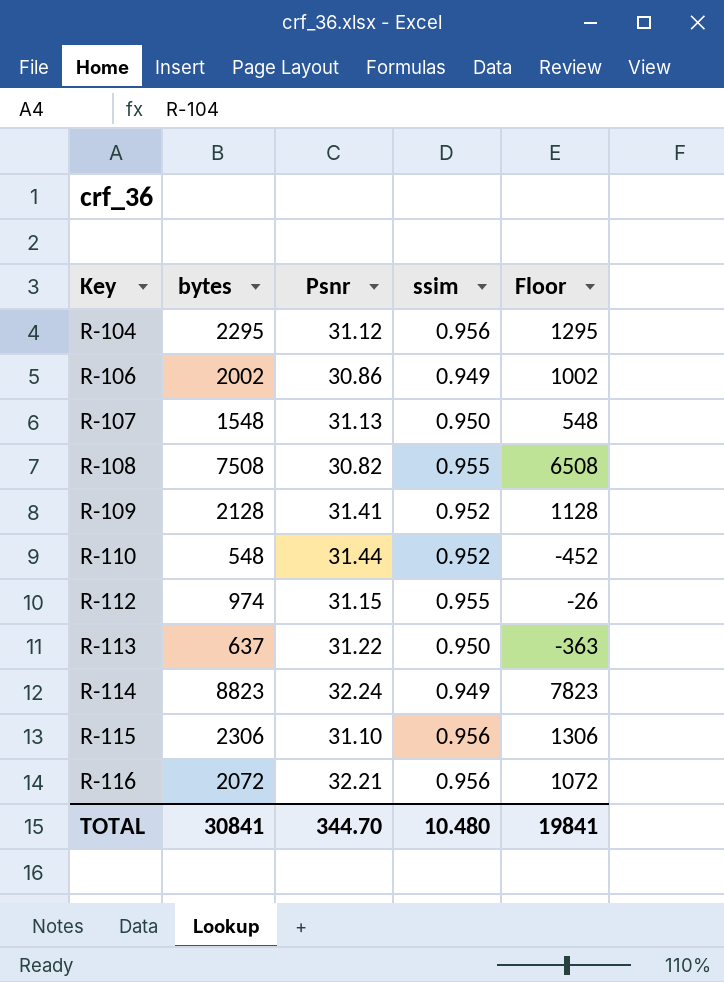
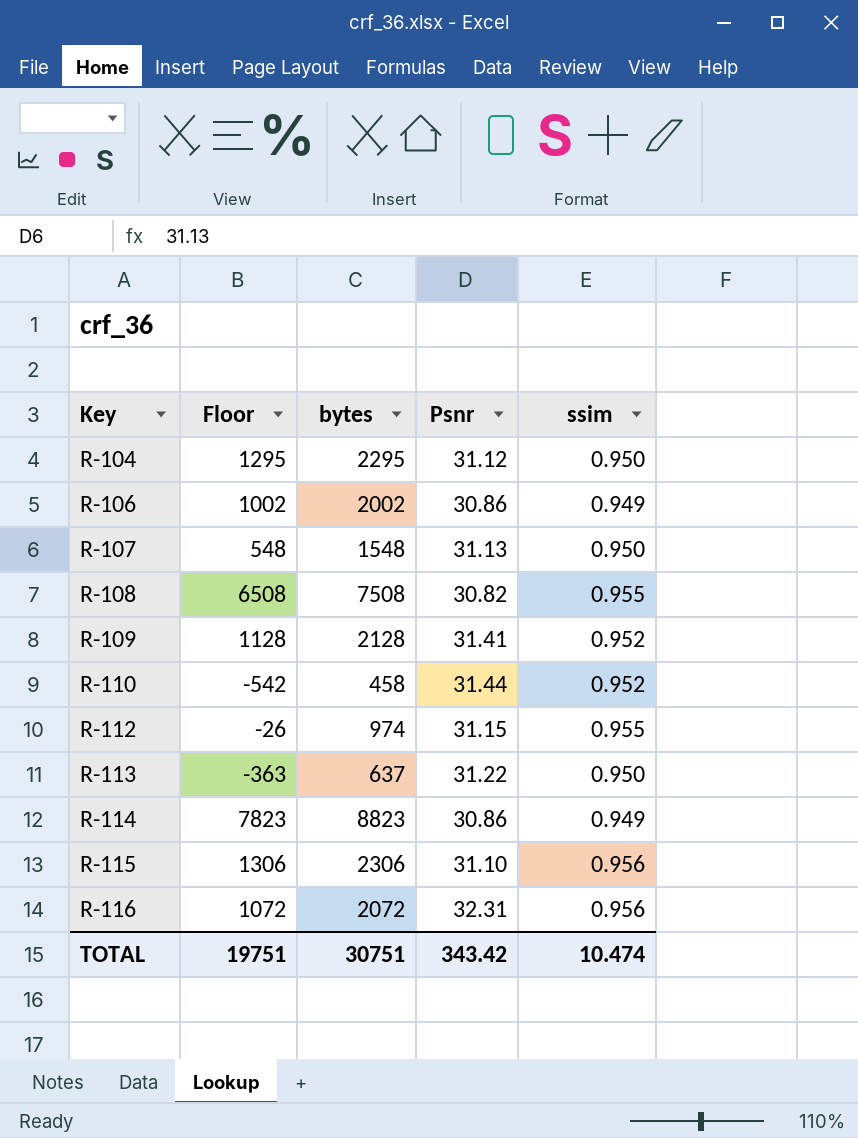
column Floor | position: 5 -> 2
R-104 | ssim: 0.956 -> 0.950
R-110 | Floor: -452 -> -542
R-110 | bytes: 548 -> 458
R-114 | Psnr: 32.24 -> 30.86
R-116 | Psnr: 32.21 -> 32.31
TOTAL | Floor: 19841 -> 19751
TOTAL | bytes: 30841 -> 30751
TOTAL | Psnr: 344.70 -> 343.42
TOTAL | ssim: 10.480 -> 10.474

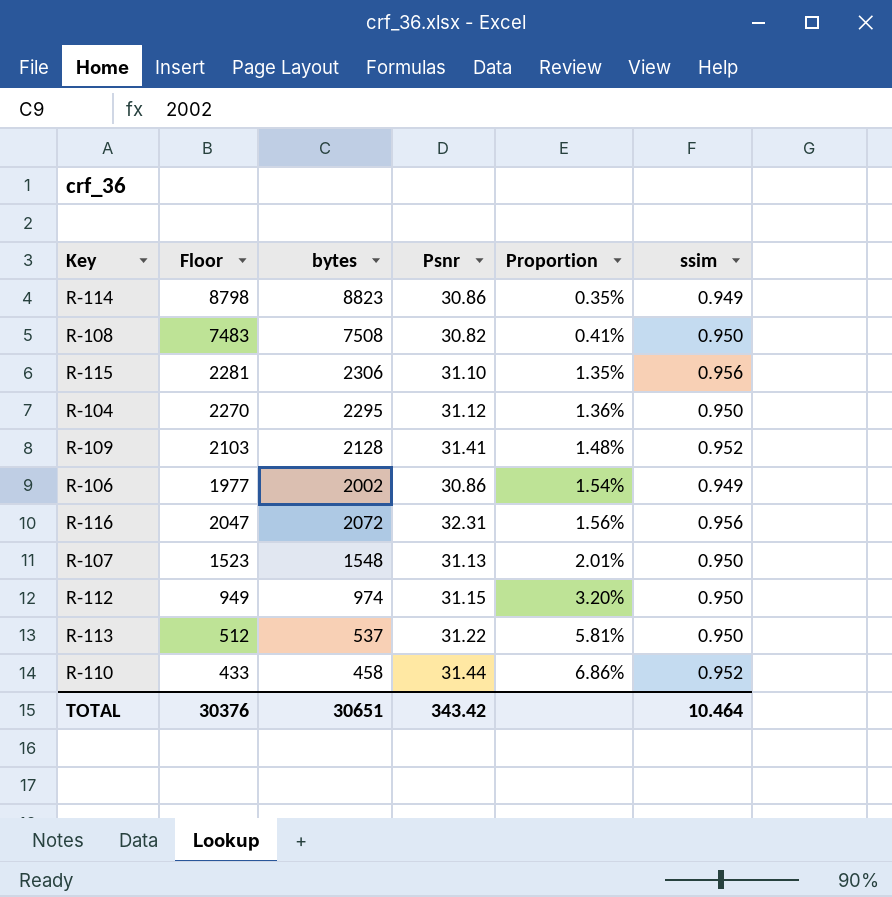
row order: Key ascending -> Proportion ascending
column Floor | formula: [bytes] - 1000 -> [bytes] - 25
column Proportion | formula: none -> [Psnr] / [bytes]
R-108 | ssim: 0.955 -> 0.950
R-112 | ssim: 0.955 -> 0.950
R-113 | bytes: 637 -> 537
TOTAL | Floor: 19751 -> 30376
TOTAL | bytes: 30751 -> 30651
TOTAL | ssim: 10.474 -> 10.464

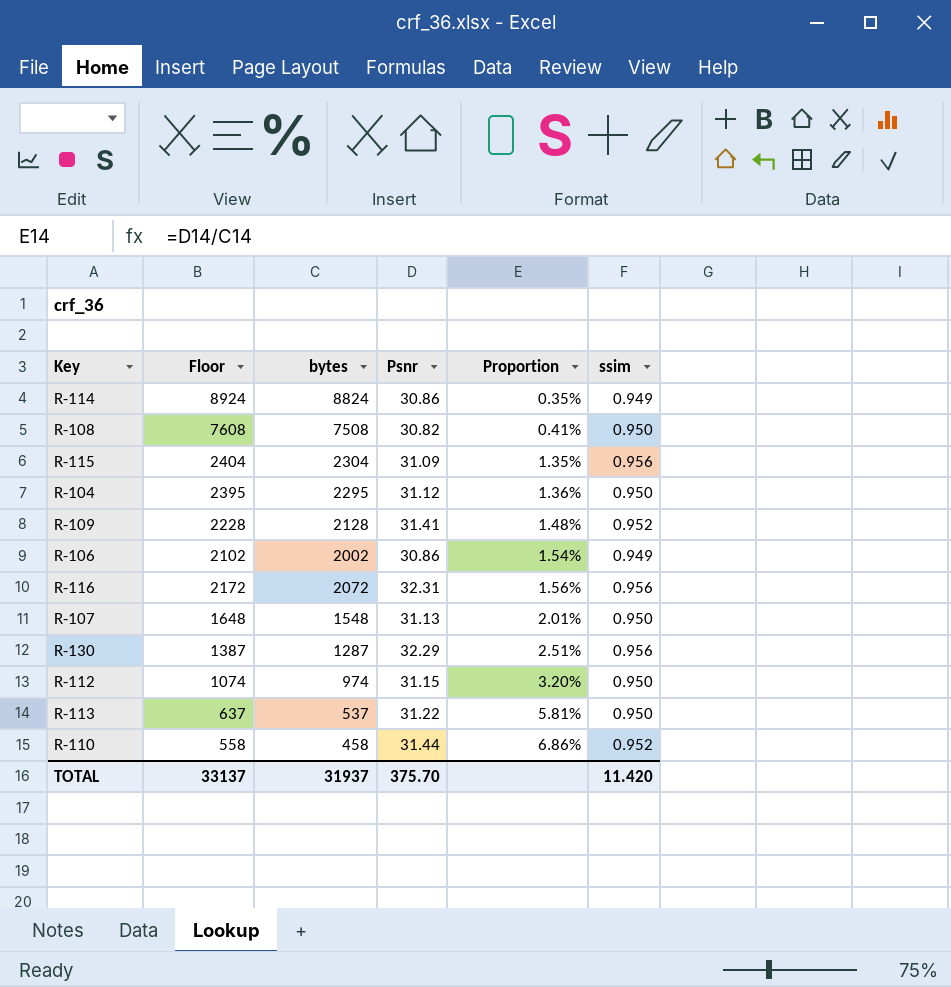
column Floor | formula: [bytes] - 25 -> [bytes] + 100
R-114 | bytes: 8823 -> 8824
R-115 | bytes: 2306 -> 2304
R-115 | Psnr: 31.10 -> 31.09
row R-130: none -> 1387 | 1287 | 32.29 | 2.51% | 0.956
TOTAL | Floor: 30376 -> 33137
TOTAL | bytes: 30651 -> 31937
TOTAL | Psnr: 343.42 -> 375.70
TOTAL | ssim: 10.464 -> 11.420

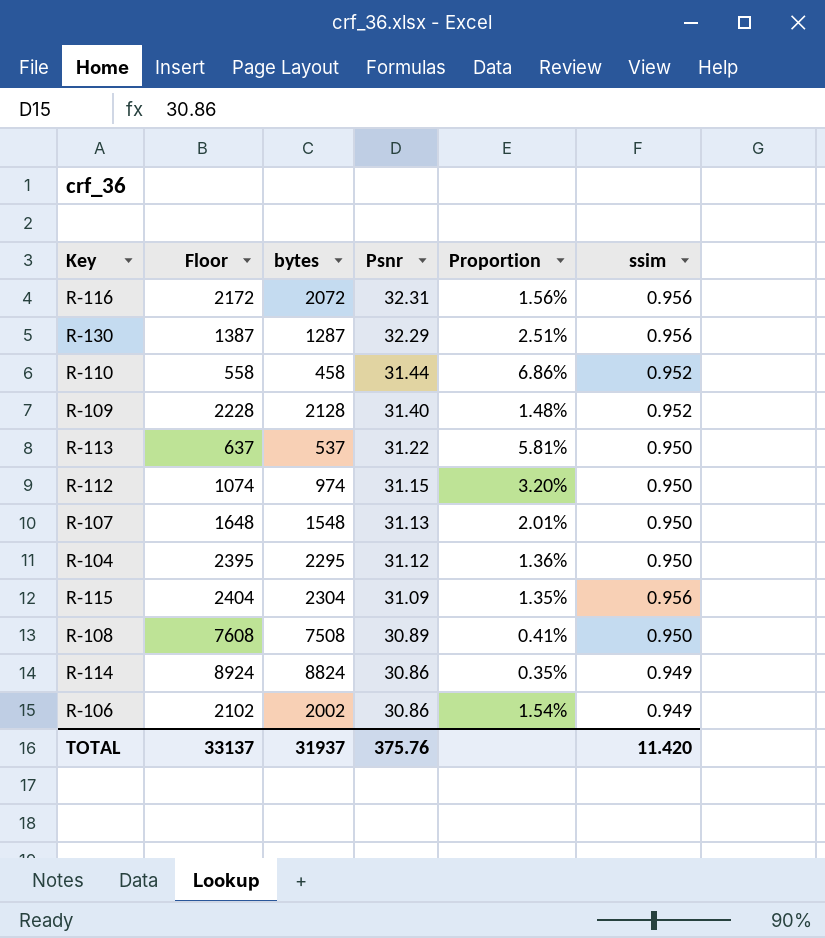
row order: Proportion ascending -> Psnr descending
R-109 | Psnr: 31.41 -> 31.40
R-108 | Psnr: 30.82 -> 30.89
TOTAL | Psnr: 375.70 -> 375.76

